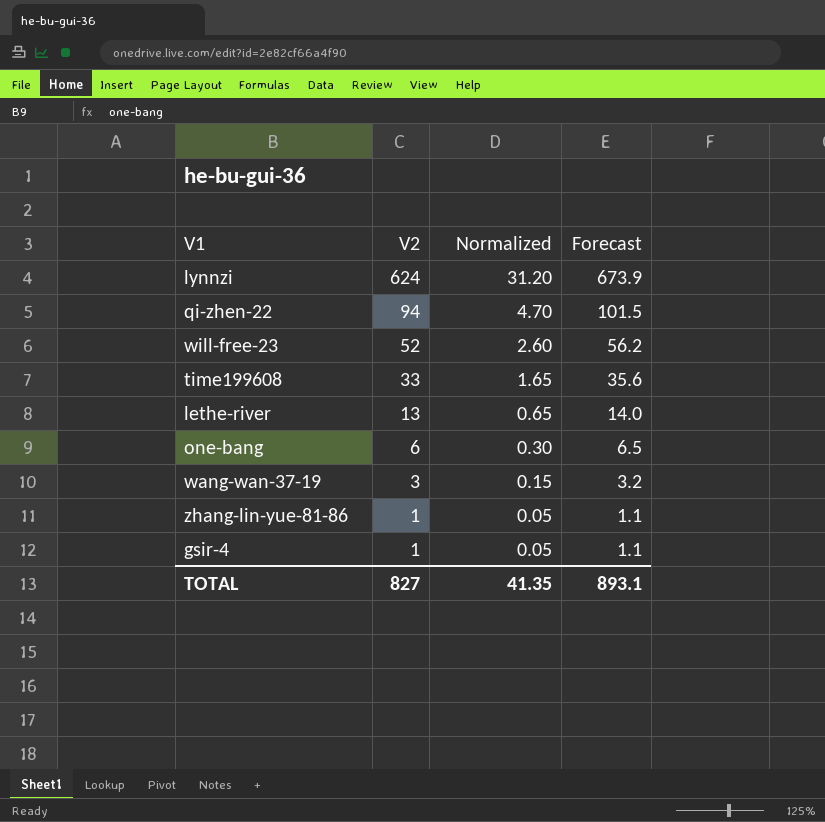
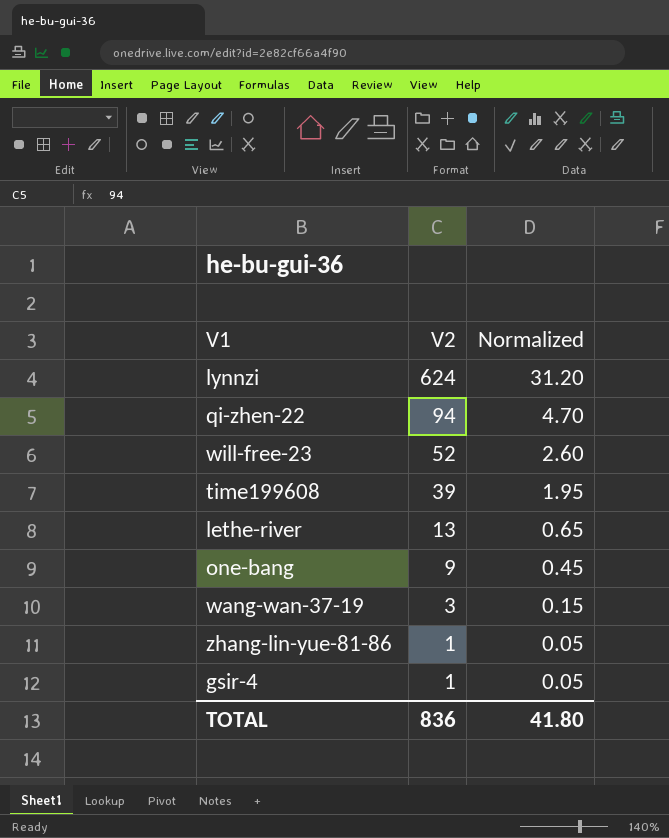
column Forecast | formula: [V2] * 1.08 -> none
time199608 | V2: 33 -> 39
time199608 | Normalized: 1.65 -> 1.95
one-bang | V2: 6 -> 9
one-bang | Normalized: 0.30 -> 0.45
TOTAL | V2: 827 -> 836
TOTAL | Normalized: 41.35 -> 41.80

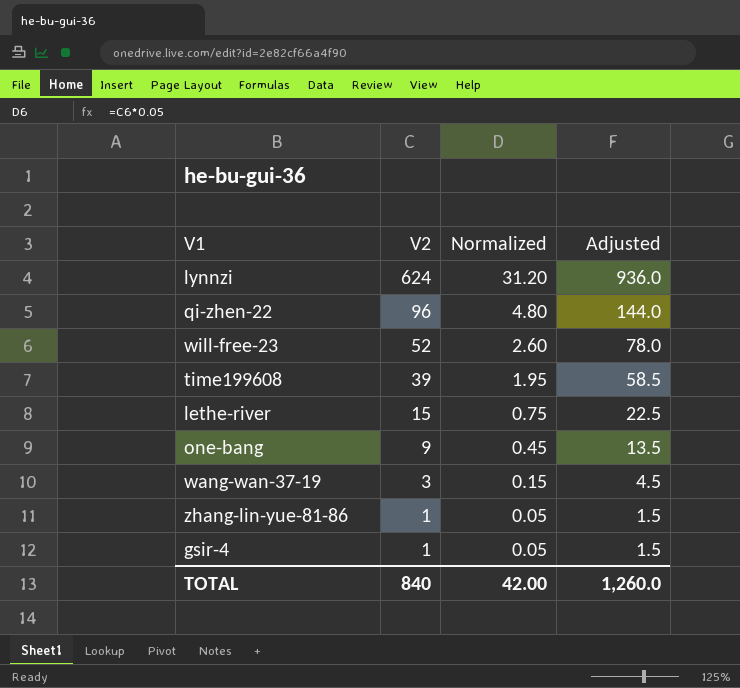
column Adjusted | formula: none -> [V2] * 1.5
qi-zhen-22 | V2: 94 -> 96
qi-zhen-22 | Normalized: 4.70 -> 4.80
lethe-river | V2: 13 -> 15
lethe-river | Normalized: 0.65 -> 0.75
TOTAL | V2: 836 -> 840
TOTAL | Normalized: 41.80 -> 42.00

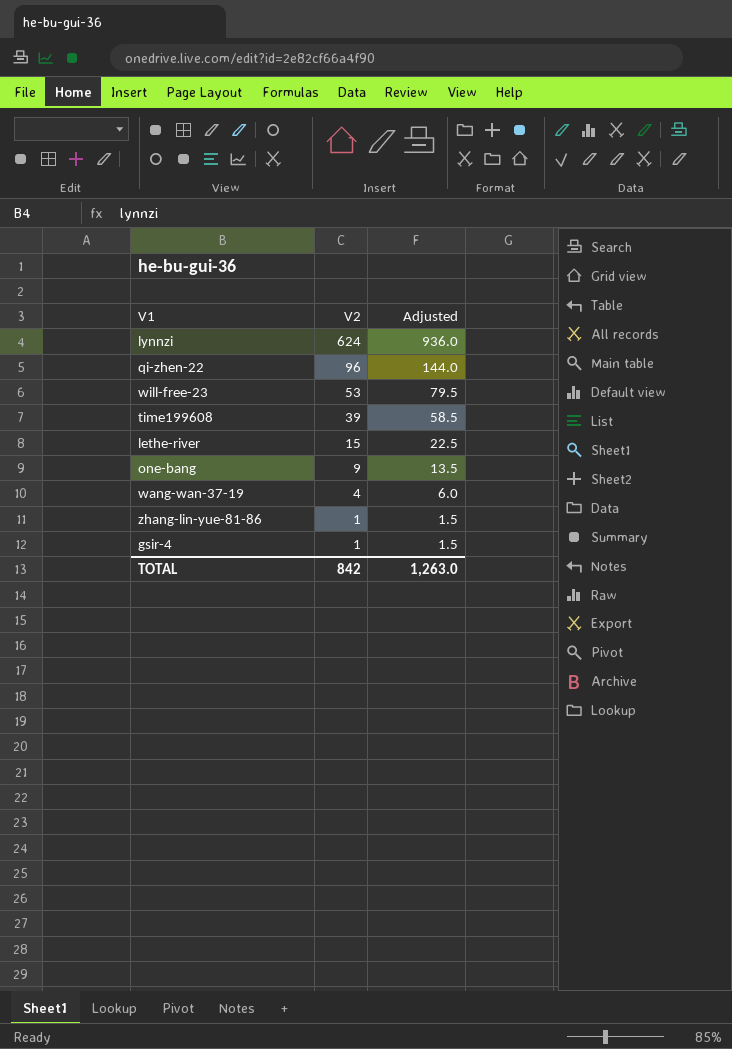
column Normalized | formula: [V2] * 0.05 -> none
will-free-23 | V2: 52 -> 53
will-free-23 | Adjusted: 78.0 -> 79.5
wang-wan-37-19 | V2: 3 -> 4
wang-wan-37-19 | Adjusted: 4.5 -> 6.0
TOTAL | V2: 840 -> 842
TOTAL | Adjusted: 1,260.0 -> 1,263.0

